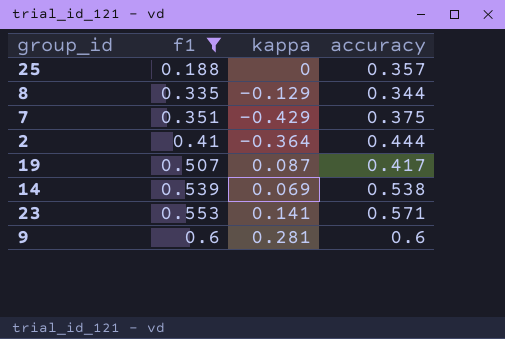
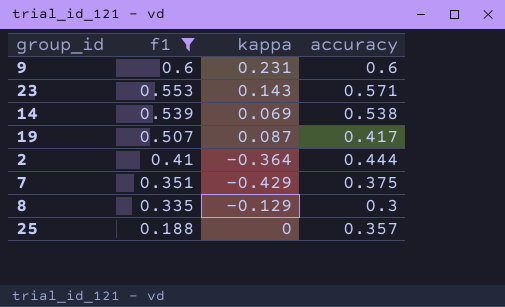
row order: f1 ascending -> f1 descending
9 | kappa: 0.281 -> 0.231
23 | kappa: 0.141 -> 0.143
8 | accuracy: 0.344 -> 0.3

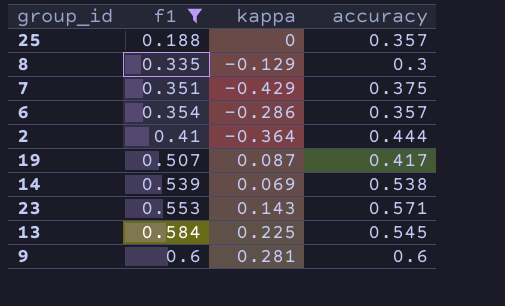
row order: f1 descending -> f1 ascending
row 6: none -> 0.354 | -0.286 | 0.357
row 13: none -> 0.584 | 0.225 | 0.545
9 | kappa: 0.231 -> 0.281

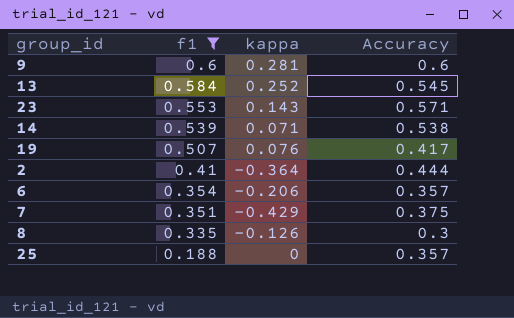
row order: f1 ascending -> f1 descending
column name: accuracy -> Accuracy
13 | kappa: 0.225 -> 0.252
14 | kappa: 0.069 -> 0.071
19 | kappa: 0.087 -> 0.076
6 | kappa: -0.286 -> -0.206
8 | kappa: -0.129 -> -0.126

